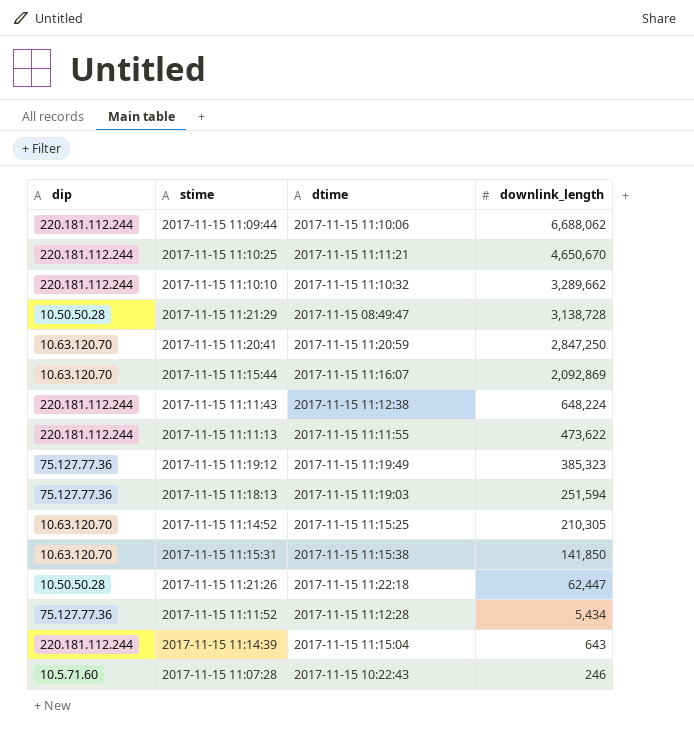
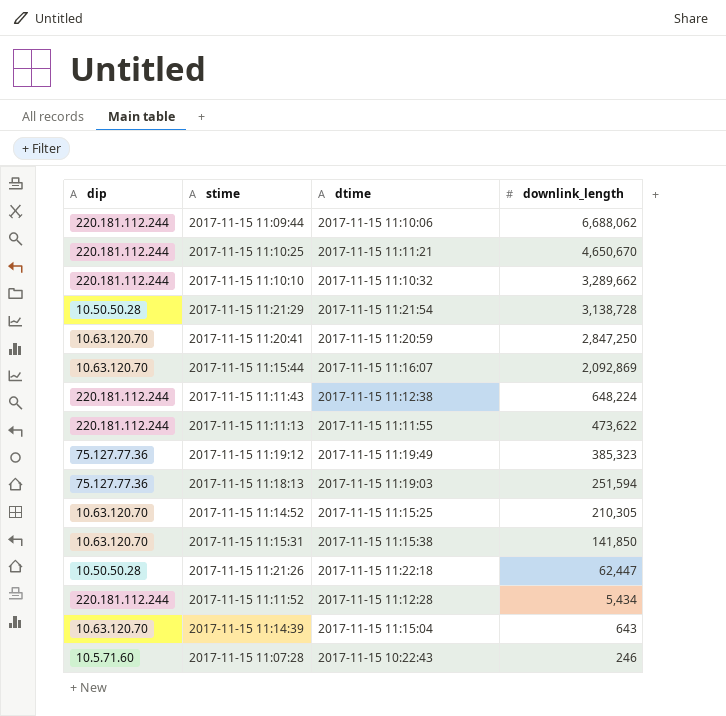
2017-11-15 11:21:29 | dtime: 2017-11-15 08:49:47 -> 2017-11-15 11:21:54
2017-11-15 11:11:52 | dip: 75.127.77.36 -> 220.181.112.244
2017-11-15 11:14:39 | dip: 220.181.112.244 -> 10.63.120.70

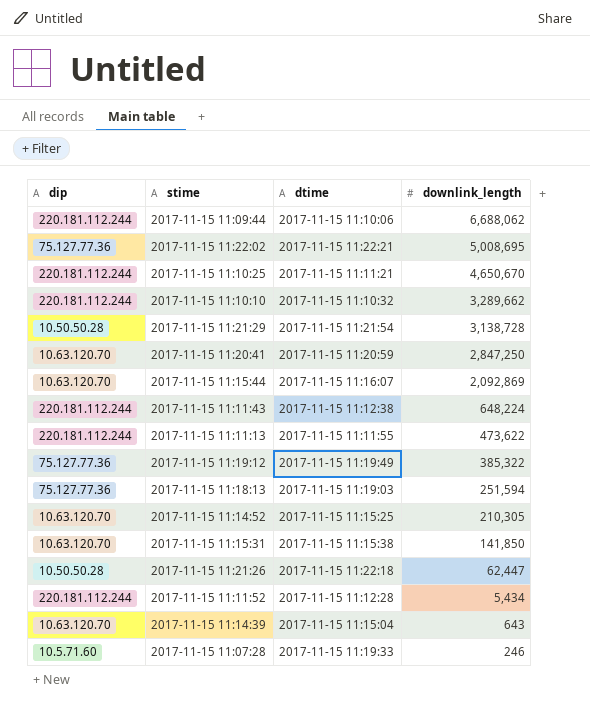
row 2017-11-15 11:22:02: none -> 75.127.77.36 | 2017-11-15 11:22:21 | 5,008,695
2017-11-15 11:19:12 | downlink_length: 385,323 -> 385,322
2017-11-15 11:07:28 | dtime: 2017-11-15 10:22:43 -> 2017-11-15 11:19:33

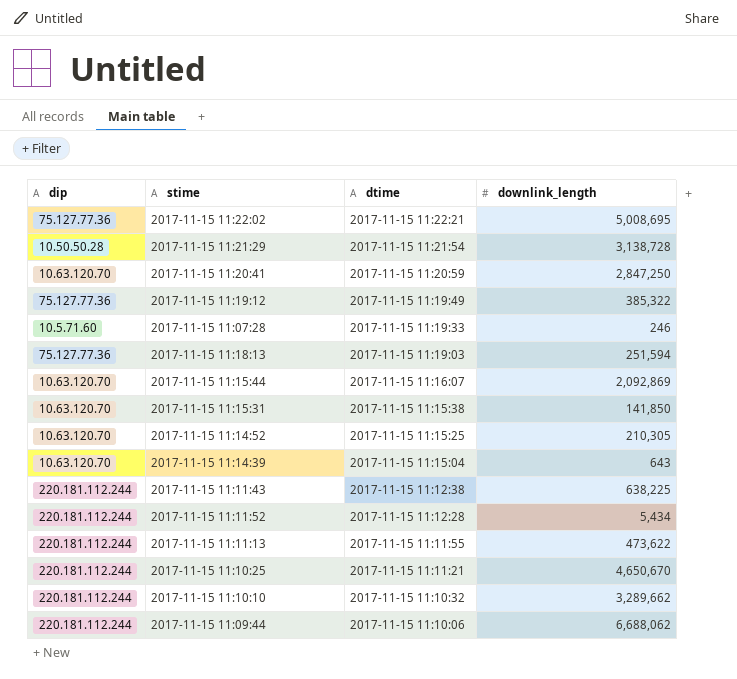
row order: downlink_length descending -> dtime descending
row 2017-11-15 11:21:26: 10.50.50.28 | 2017-11-15 11:22:18 | 62,447 -> none
2017-11-15 11:11:43 | downlink_length: 648,224 -> 638,225

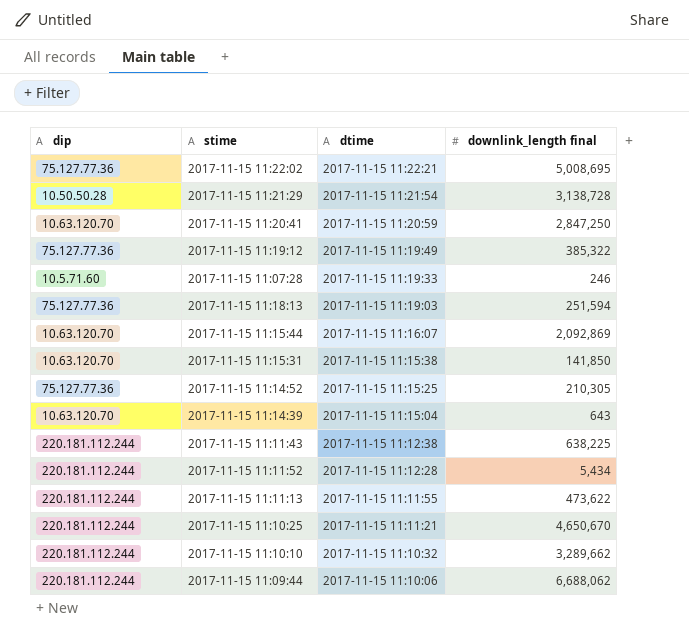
column name: downlink_length -> downlink_length final
2017-11-15 11:14:52 | dip: 10.63.120.70 -> 75.127.77.36

